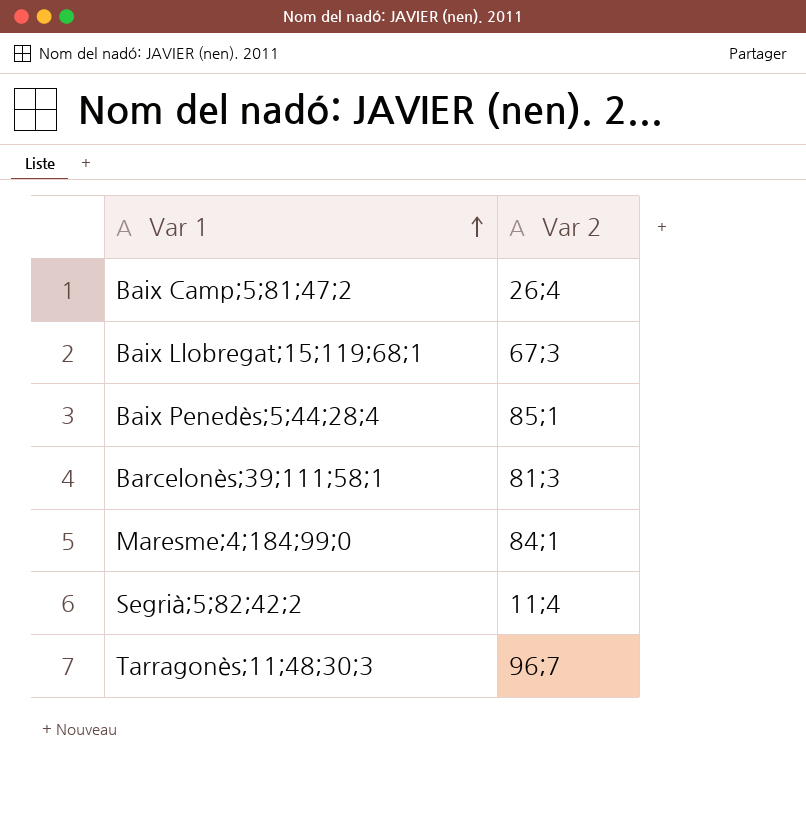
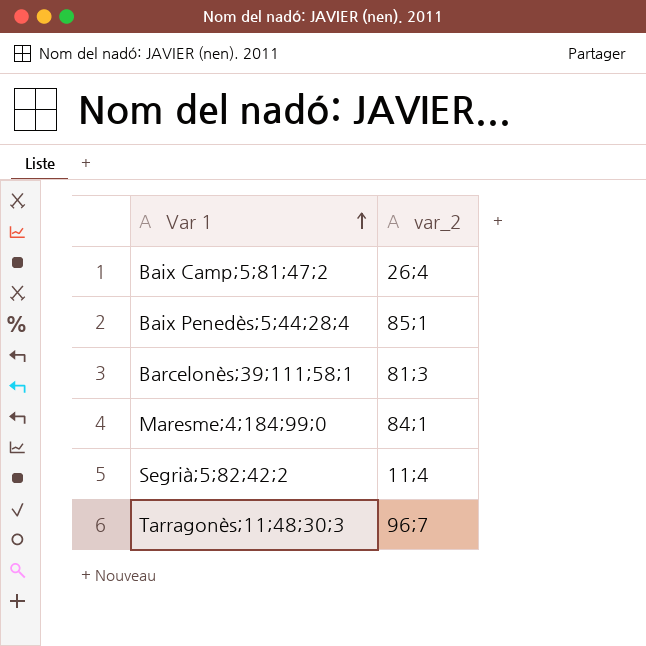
column name: Var 2 -> var_2
row Baix Llobregat;15;119;68;1: 67;3 -> none

